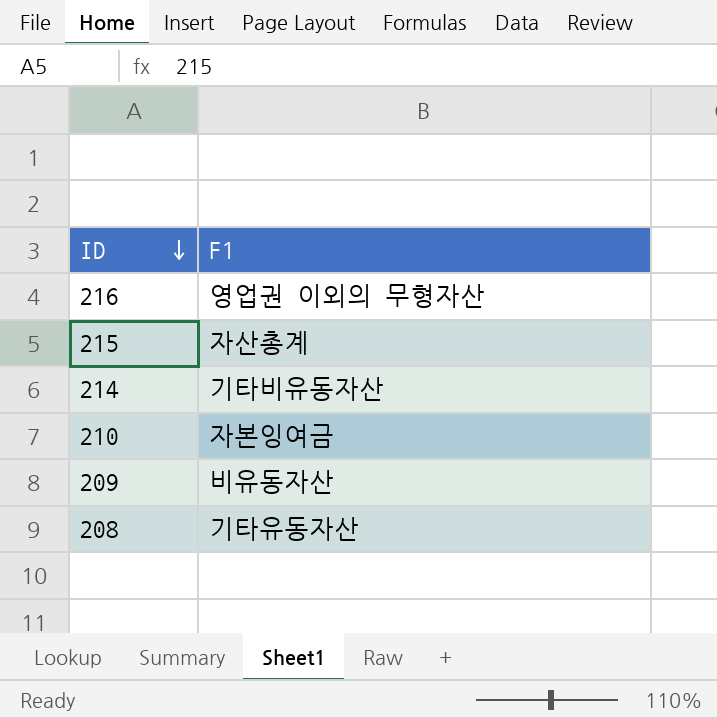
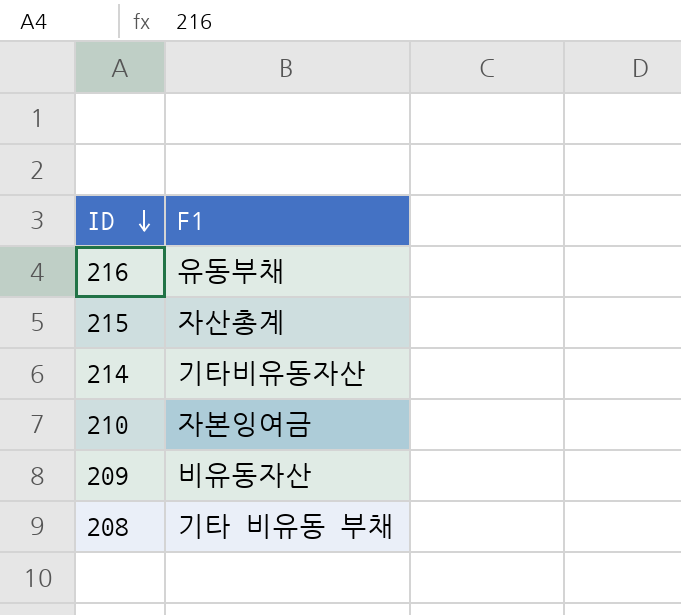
216 | F1: 영업권 이외의 무형자산 -> 유동부채
208 | F1: 기타유동자산 -> 기타 비유동 부채

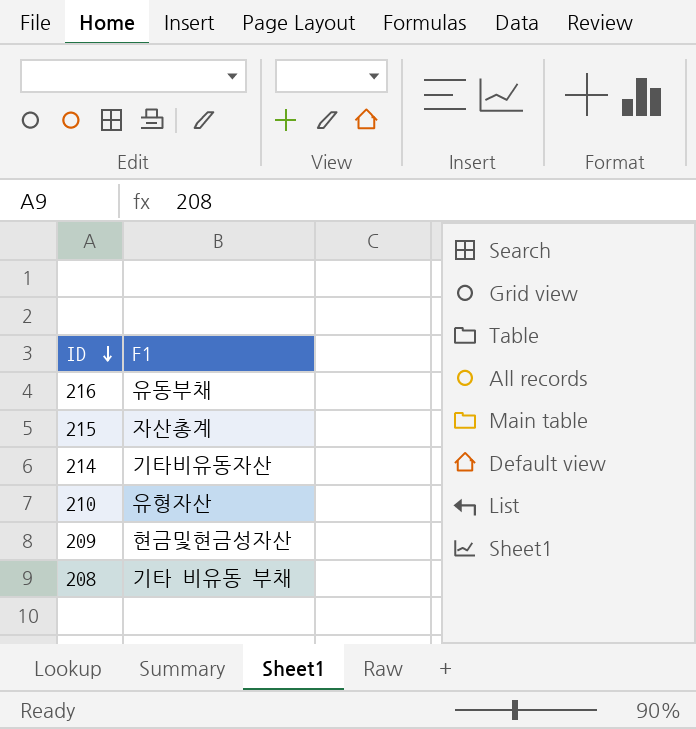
210 | F1: 자본잉여금 -> 유형자산
209 | F1: 비유동자산 -> 현금및현금성자산

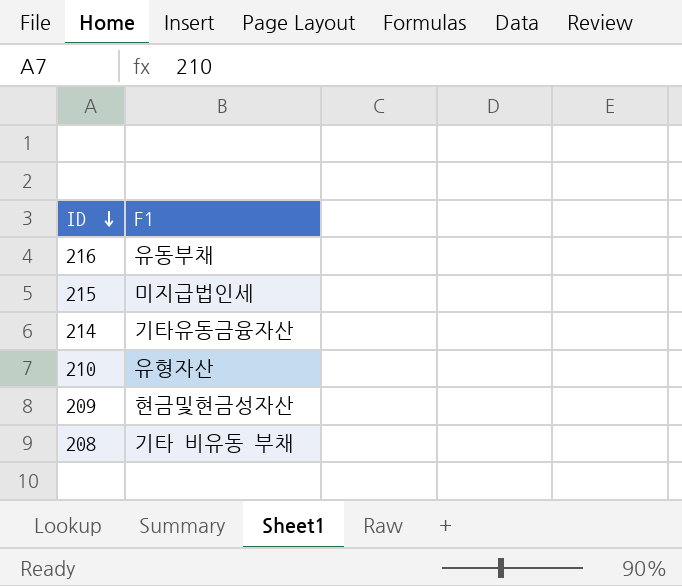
215 | F1: 자산총계 -> 미지급법인세
214 | F1: 기타비유동자산 -> 기타유동금융자산

